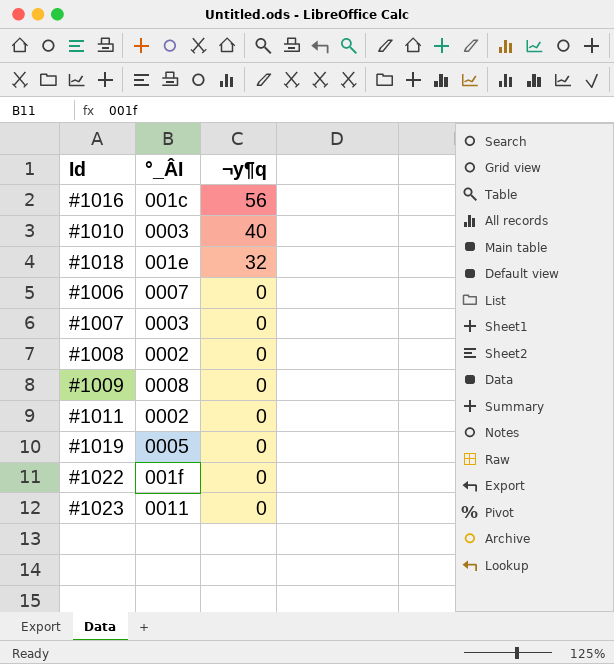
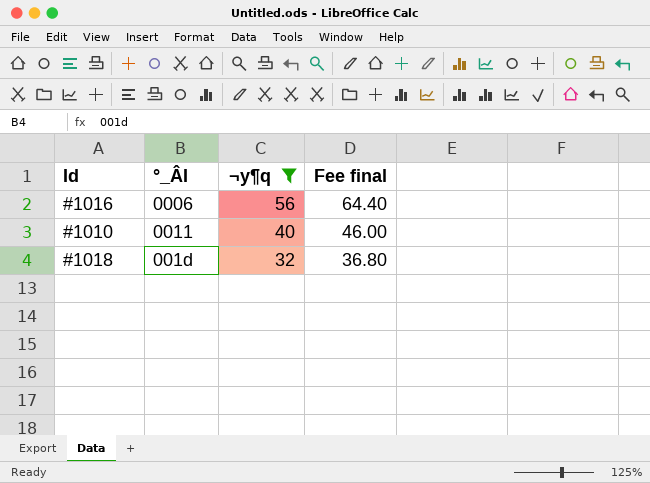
filter: none -> ¬y¶q != 0
column Fee final | formula: none -> [¬y¶q] * 1.15
#1016 | °_ÂI: 001c -> 0006
#1010 | °_ÂI: 0003 -> 0011
#1018 | °_ÂI: 001e -> 001d

